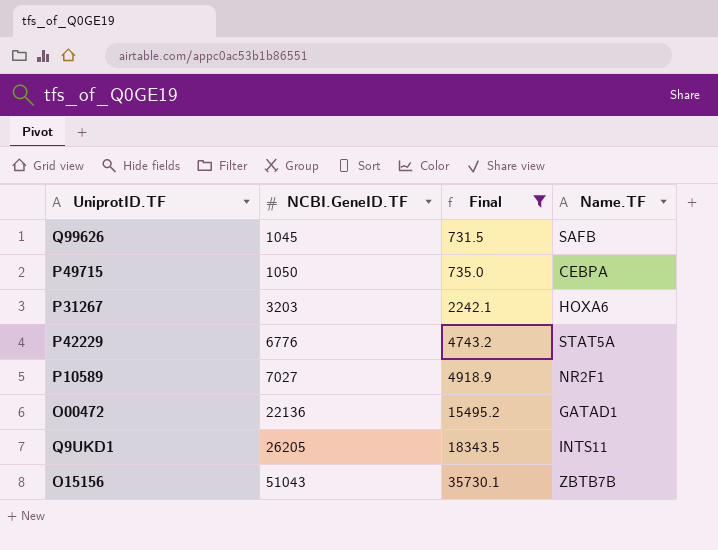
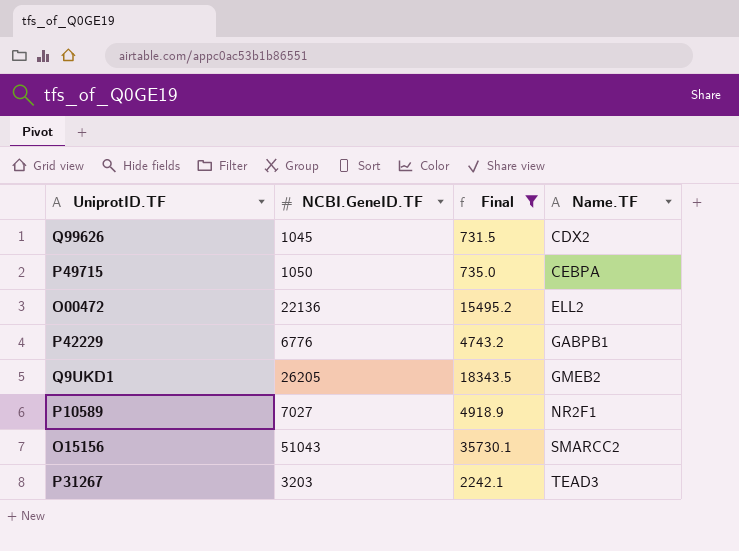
row order: NCBI.GeneID.TF ascending -> Name.TF ascending
Q99626 | Name.TF: SAFB -> CDX2
O00472 | Name.TF: GATAD1 -> ELL2
P42229 | Name.TF: STAT5A -> GABPB1
Q9UKD1 | Name.TF: INTS11 -> GMEB2
O15156 | Name.TF: ZBTB7B -> SMARCC2
P31267 | Name.TF: HOXA6 -> TEAD3

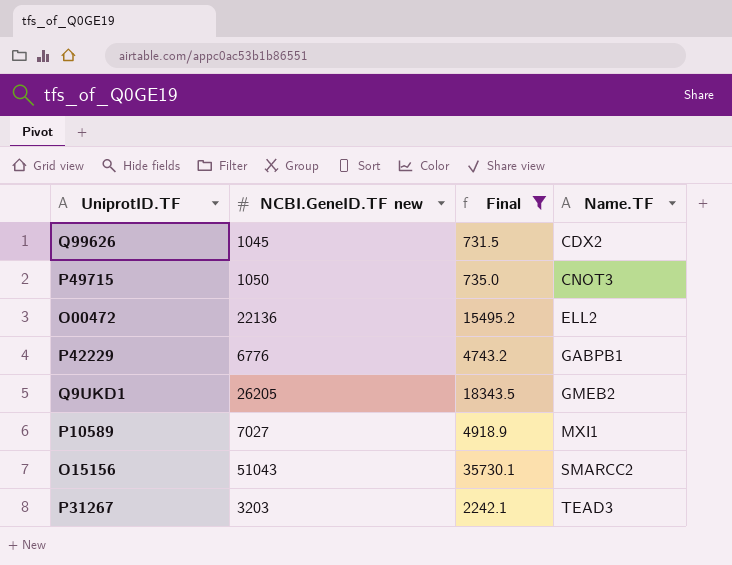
column name: NCBI.GeneID.TF -> NCBI.GeneID.TF new
P49715 | Name.TF: CEBPA -> CNOT3
P10589 | Name.TF: NR2F1 -> MXI1

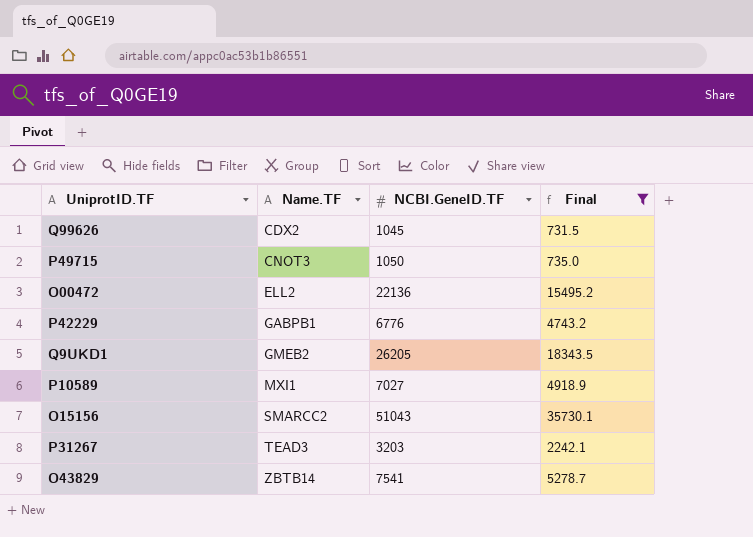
column Name.TF | position: 4 -> 2
column name: NCBI.GeneID.TF new -> NCBI.GeneID.TF
row O43829: none -> ZBTB14 | 7541 | 5278.7

